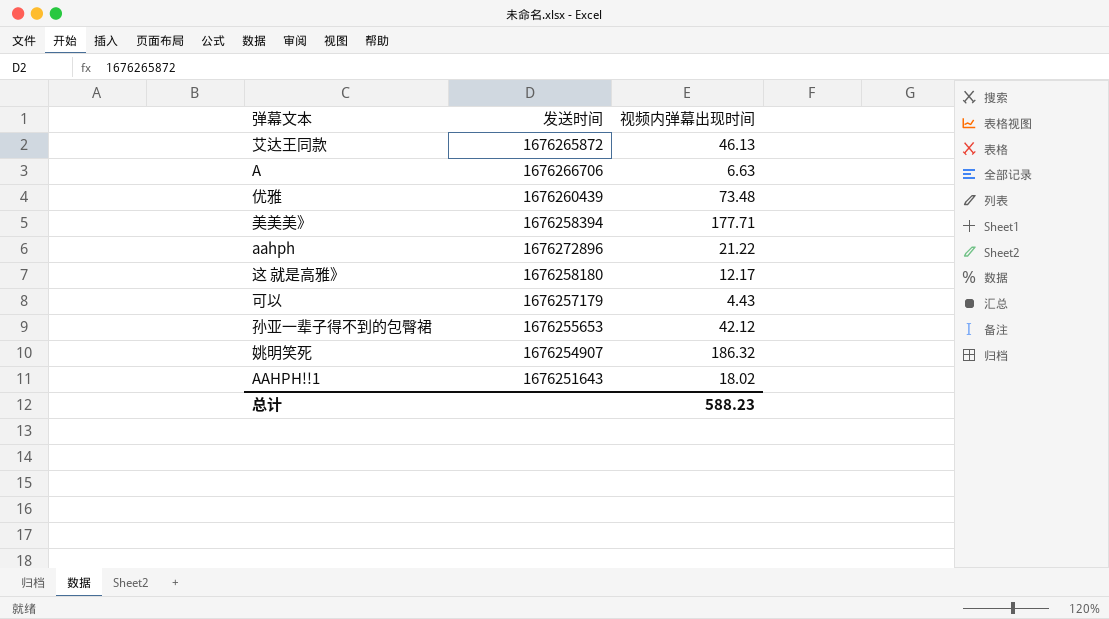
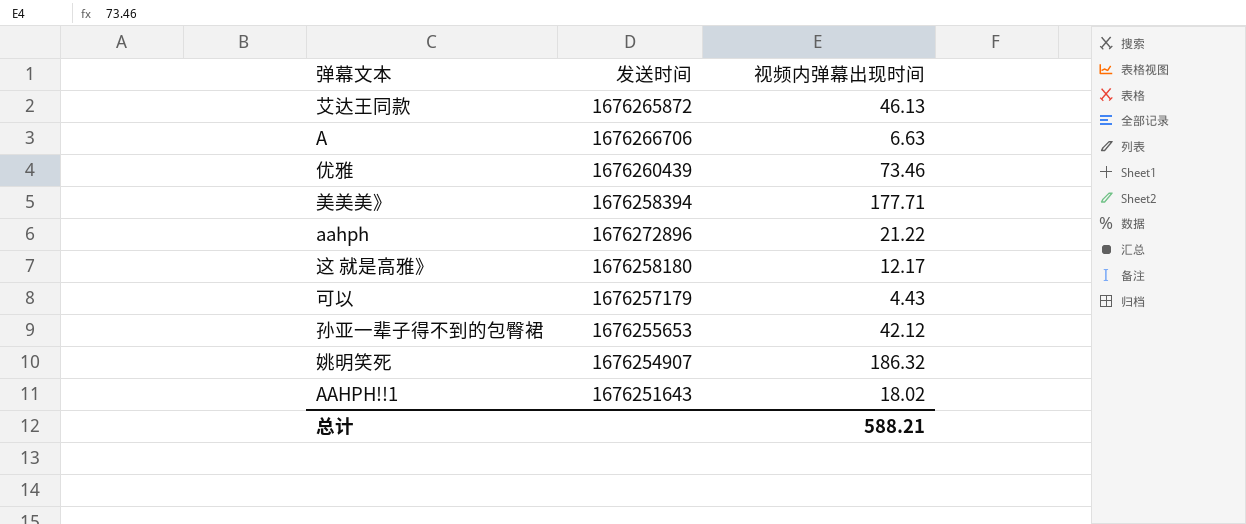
优雅 | 视频内弹幕出现时间: 73.48 -> 73.46
总计 | 视频内弹幕出现时间: 588.23 -> 588.21

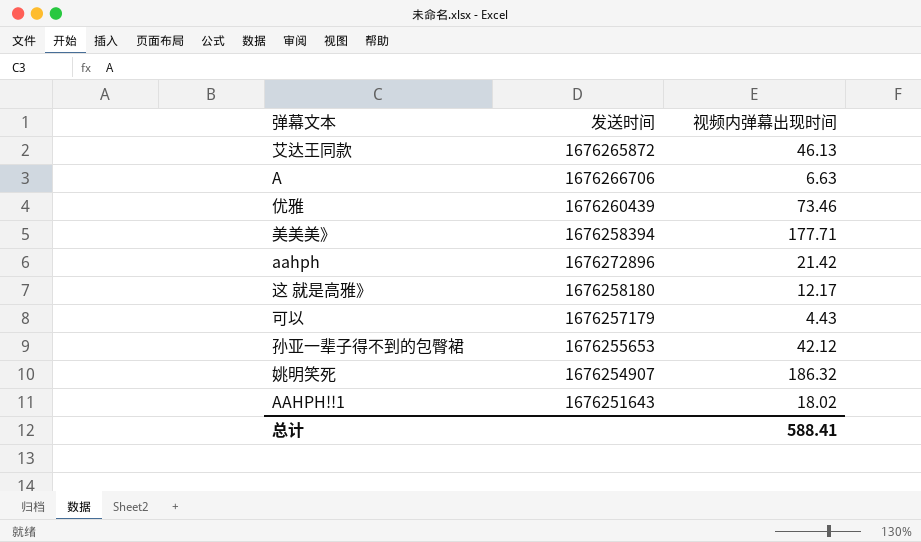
aahph | 视频内弹幕出现时间: 21.22 -> 21.42
总计 | 视频内弹幕出现时间: 588.21 -> 588.41

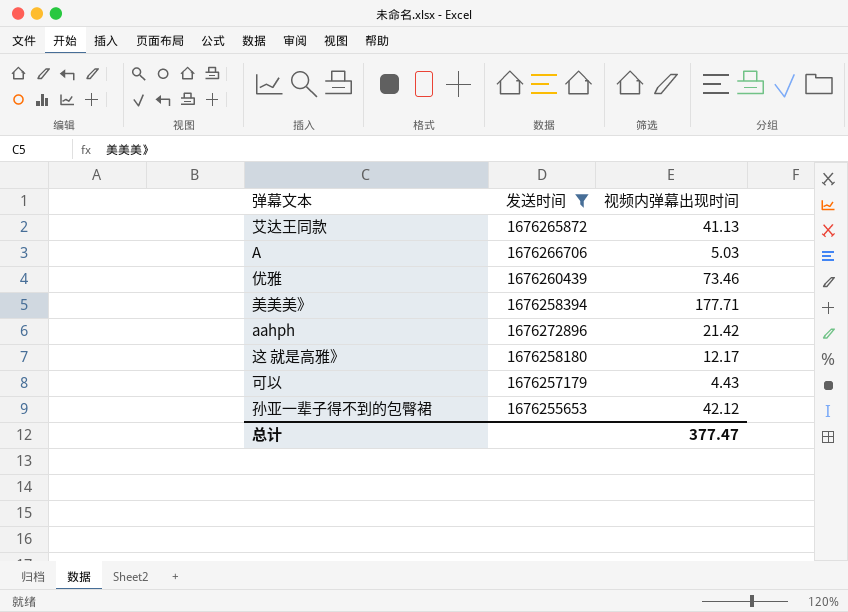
filter: none -> 发送时间 >= 1676255653
艾达王同款 | 视频内弹幕出现时间: 46.13 -> 41.13
A | 视频内弹幕出现时间: 6.63 -> 5.03
总计 | 视频内弹幕出现时间: 588.41 -> 377.47

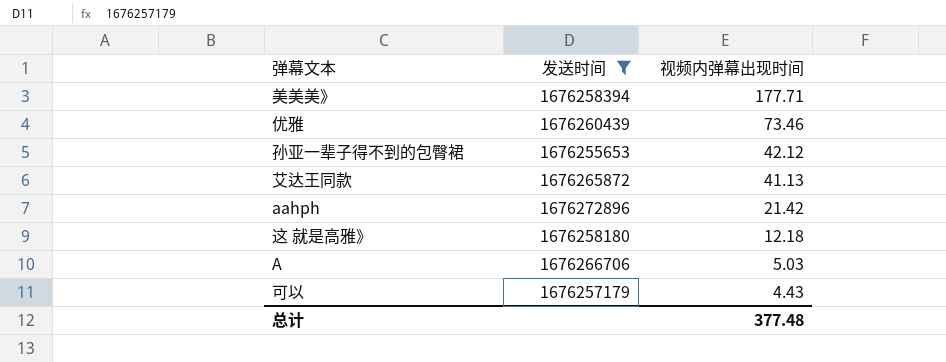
row order: none -> 视频内弹幕出现时间 descending
这 就是高雅》 | 视频内弹幕出现时间: 12.17 -> 12.18
总计 | 视频内弹幕出现时间: 377.47 -> 377.48

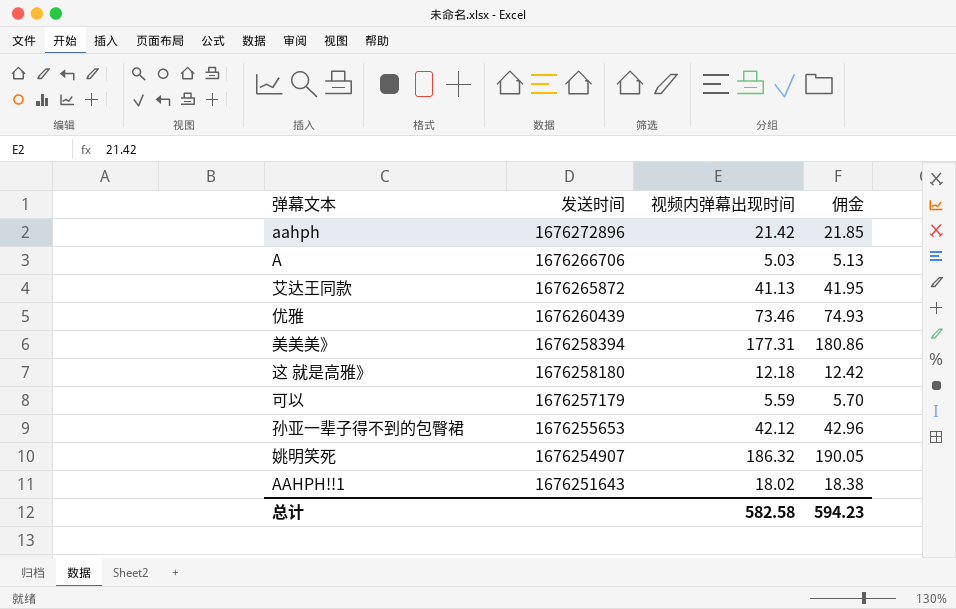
filter: 发送时间 >= 1676255653 -> none
row order: 视频内弹幕出现时间 descending -> 发送时间 descending
column 佣金 | formula: none -> [视频内弹幕出现时间] * 1.02
美美美》 | 视频内弹幕出现时间: 177.71 -> 177.31
可以 | 视频内弹幕出现时间: 4.43 -> 5.59
总计 | 视频内弹幕出现时间: 377.48 -> 582.58

